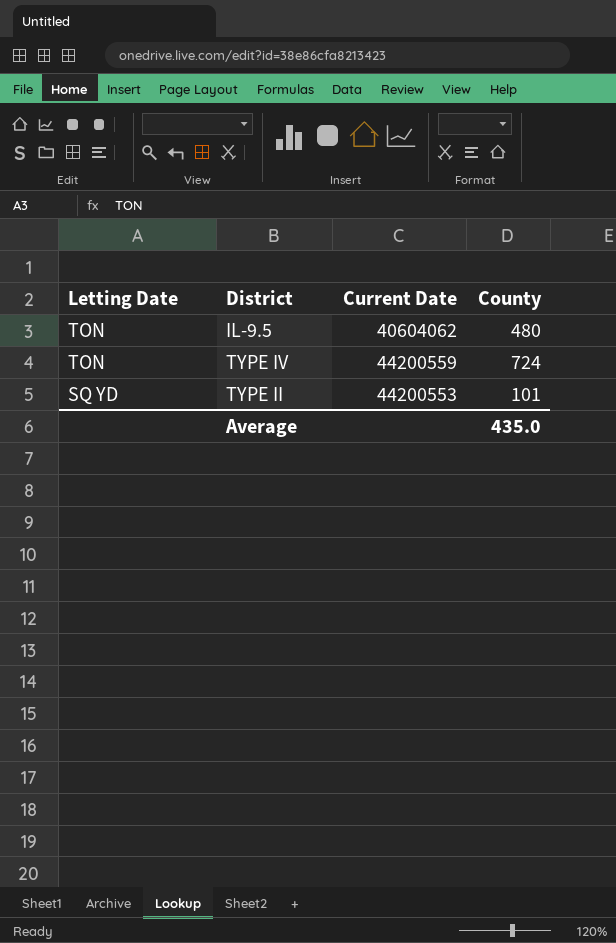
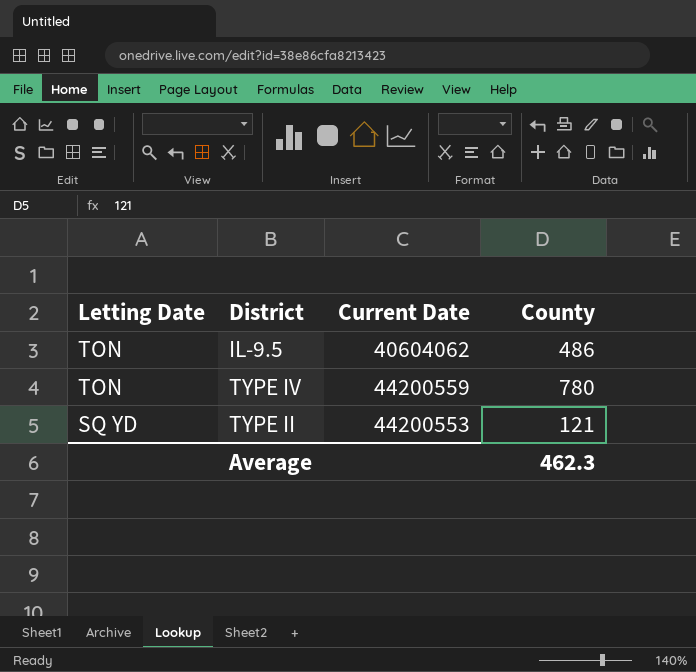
IL-9.5 | County: 480 -> 486
TYPE IV | County: 724 -> 780
TYPE II | County: 101 -> 121
Average | County: 435.0 -> 462.3

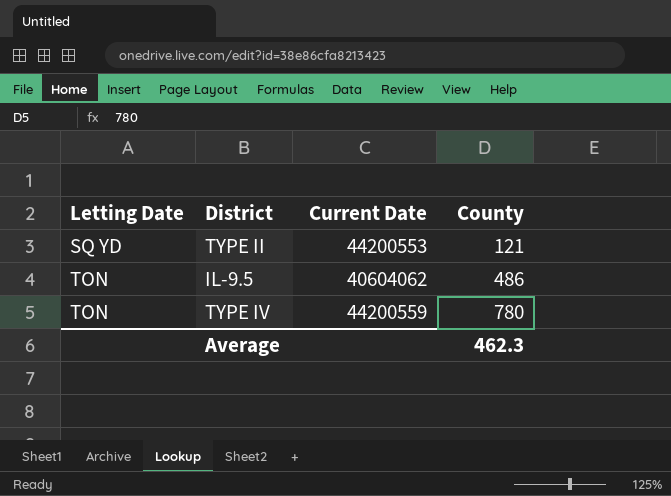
row order: Letting Date descending -> Letting Date ascending

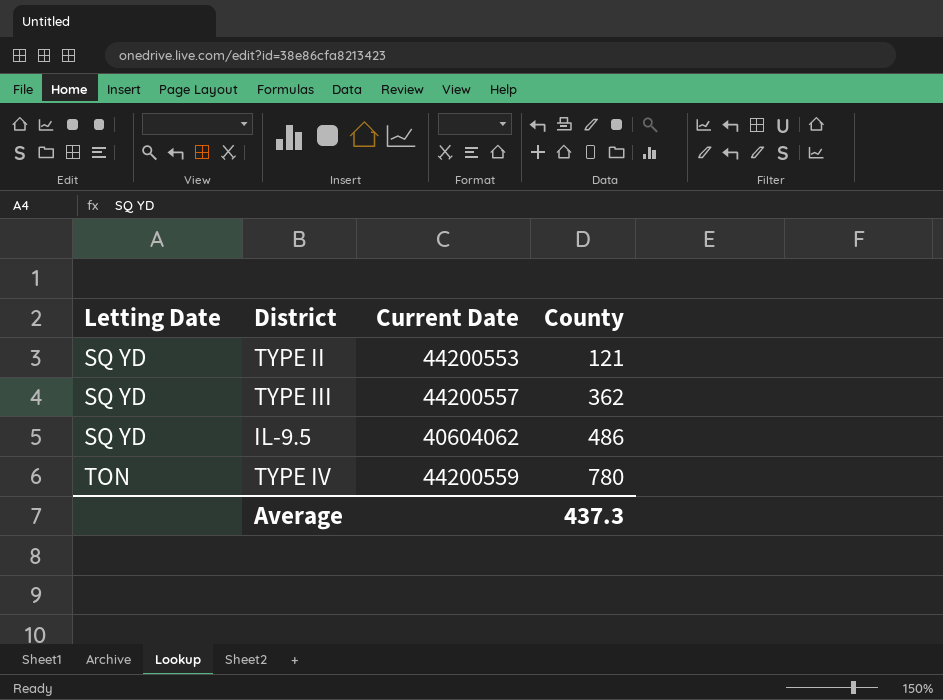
row TYPE III: none -> SQ YD | 44200557 | 362
IL-9.5 | Letting Date: TON -> SQ YD
Average | County: 462.3 -> 437.3

